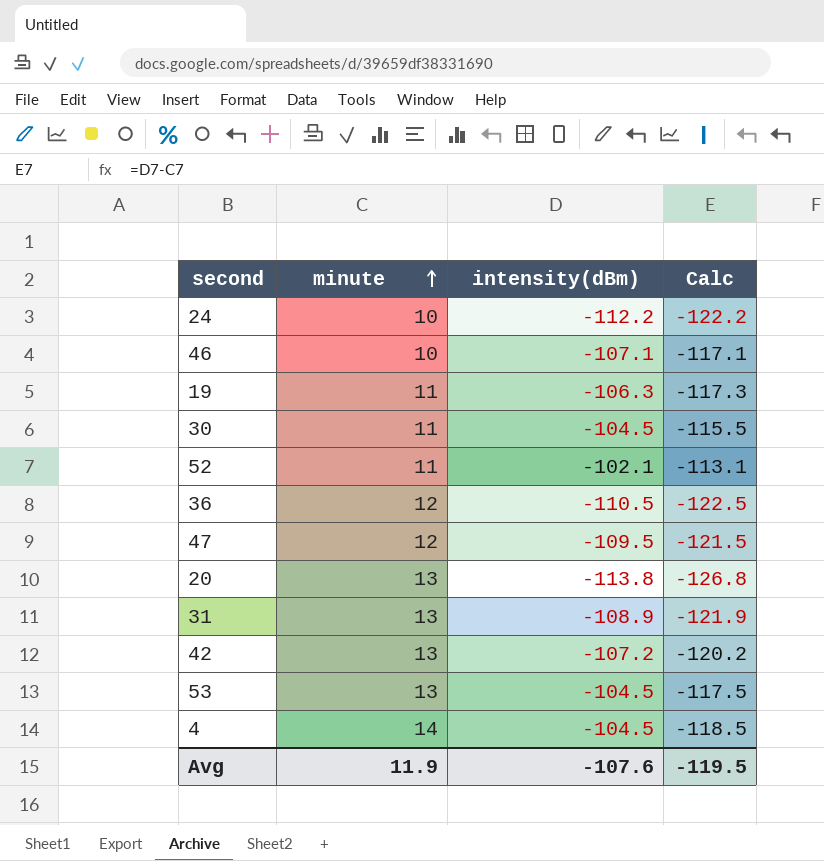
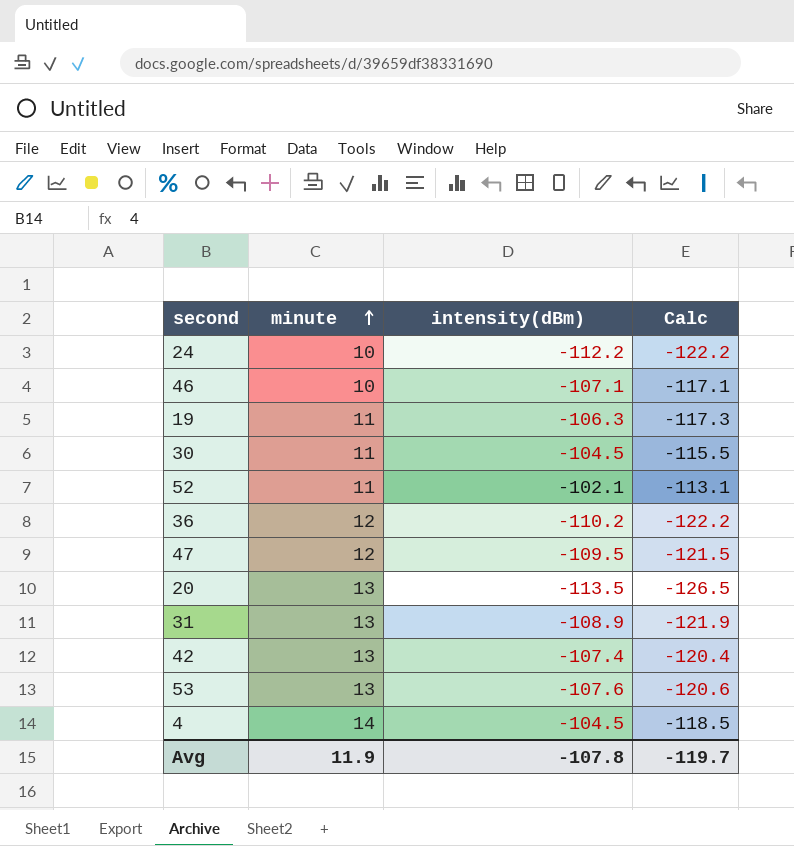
36 | intensity(dBm): -110.5 -> -110.2
36 | Calc: -122.5 -> -122.2
20 | intensity(dBm): -113.8 -> -113.5
20 | Calc: -126.8 -> -126.5
42 | intensity(dBm): -107.2 -> -107.4
42 | Calc: -120.2 -> -120.4
53 | intensity(dBm): -104.5 -> -107.6
53 | Calc: -117.5 -> -120.6
Avg | intensity(dBm): -107.6 -> -107.8
Avg | Calc: -119.5 -> -119.7

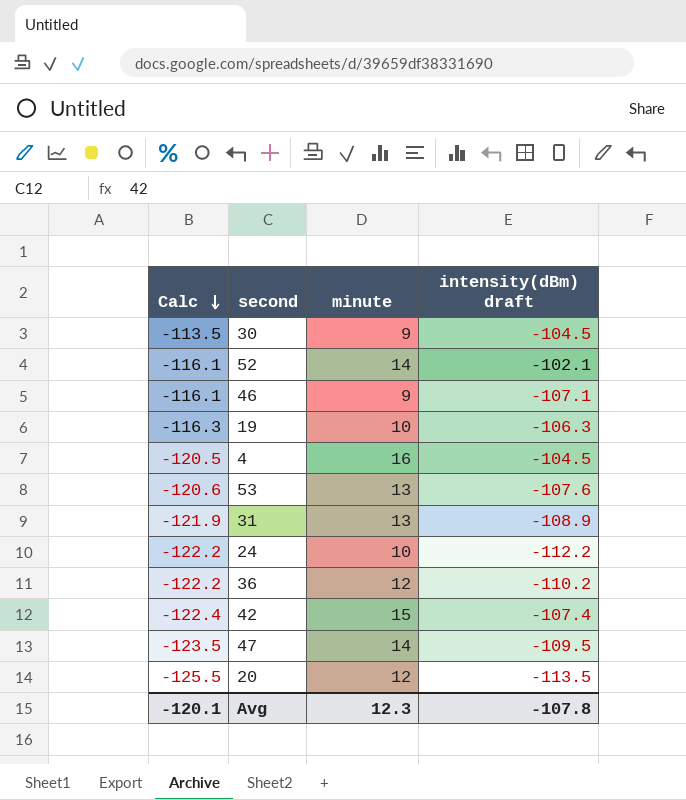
row order: minute ascending -> Calc descending
column Calc | position: 4 -> 1
column name: intensity(dBm) -> intensity(dBm) draft
30 | Calc: -115.5 -> -113.5
30 | minute: 11 -> 9
52 | Calc: -113.1 -> -116.1
52 | minute: 11 -> 14
46 | Calc: -117.1 -> -116.1
46 | minute: 10 -> 9
19 | Calc: -117.3 -> -116.3
19 | minute: 11 -> 10
4 | Calc: -118.5 -> -120.5
4 | minute: 14 -> 16
42 | Calc: -120.4 -> -122.4
42 | minute: 13 -> 15
47 | Calc: -121.5 -> -123.5
47 | minute: 12 -> 14
20 | Calc: -126.5 -> -125.5
20 | minute: 13 -> 12
Avg | Calc: -119.7 -> -120.1
Avg | minute: 11.9 -> 12.3

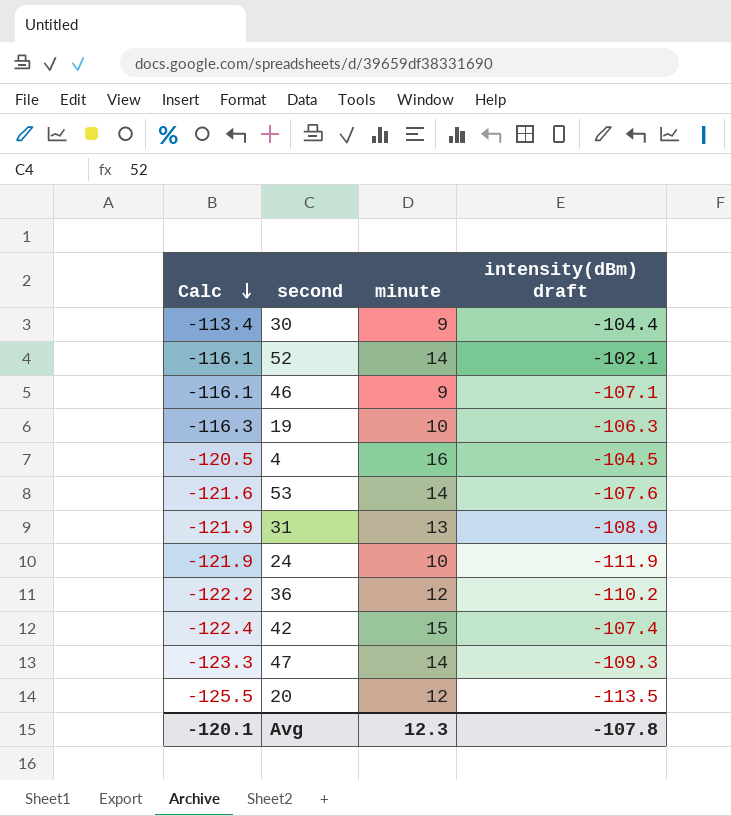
30 | Calc: -113.5 -> -113.4
30 | intensity(dBm) draft: -104.5 -> -104.4
53 | Calc: -120.6 -> -121.6
53 | minute: 13 -> 14
24 | Calc: -122.2 -> -121.9
24 | intensity(dBm) draft: -112.2 -> -111.9
47 | Calc: -123.5 -> -123.3
47 | intensity(dBm) draft: -109.5 -> -109.3

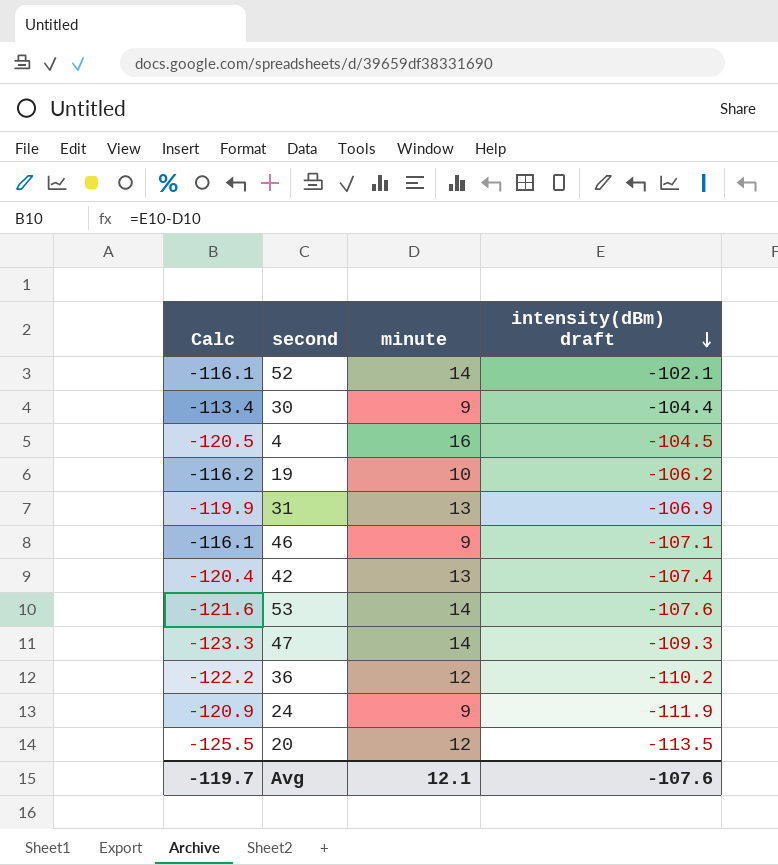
row order: Calc descending -> intensity(dBm) draft descending
19 | Calc: -116.3 -> -116.2
19 | intensity(dBm) draft: -106.3 -> -106.2
31 | Calc: -121.9 -> -119.9
31 | intensity(dBm) draft: -108.9 -> -106.9
42 | Calc: -122.4 -> -120.4
42 | minute: 15 -> 13
24 | Calc: -121.9 -> -120.9
24 | minute: 10 -> 9
Avg | Calc: -120.1 -> -119.7
Avg | minute: 12.3 -> 12.1
Avg | intensity(dBm) draft: -107.8 -> -107.6

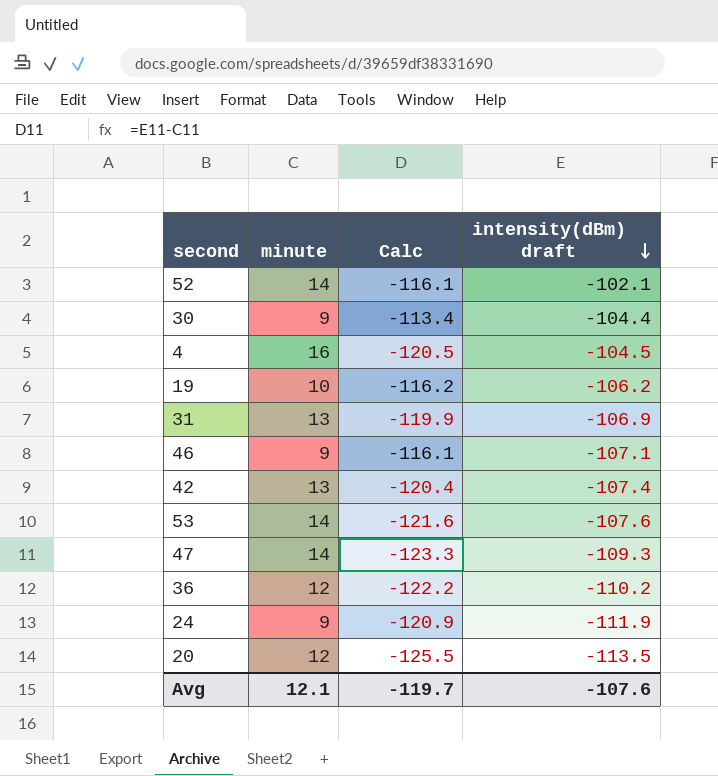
column Calc | position: 1 -> 3

